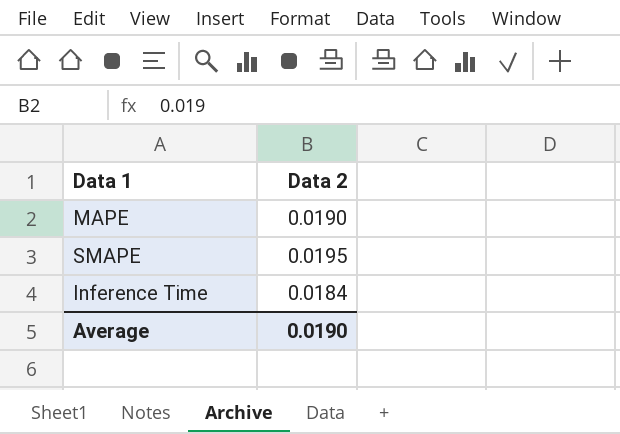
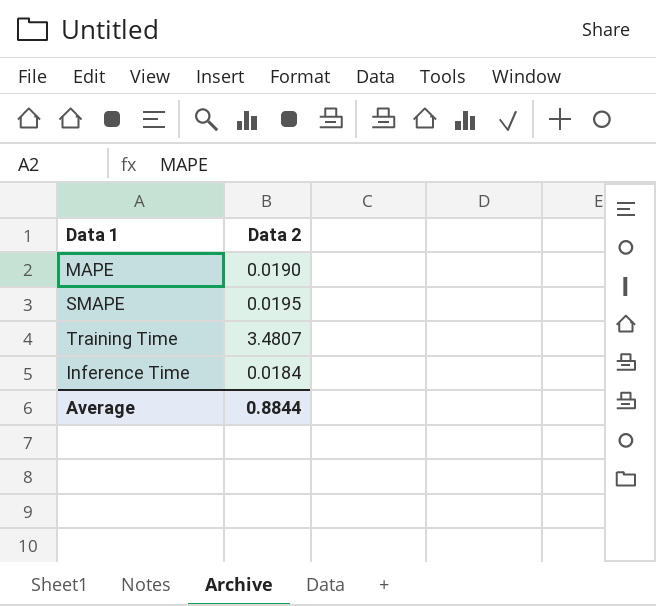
row Training Time: none -> 3.4807
Average | Data 2: 0.0190 -> 0.8844

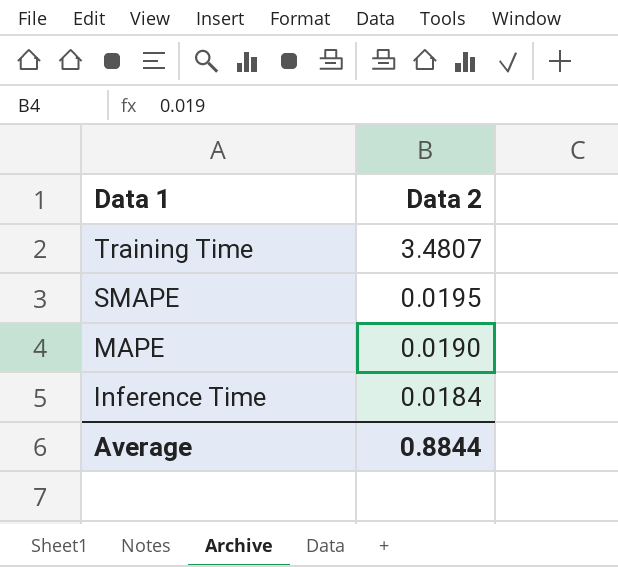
row order: none -> Data 1 descending

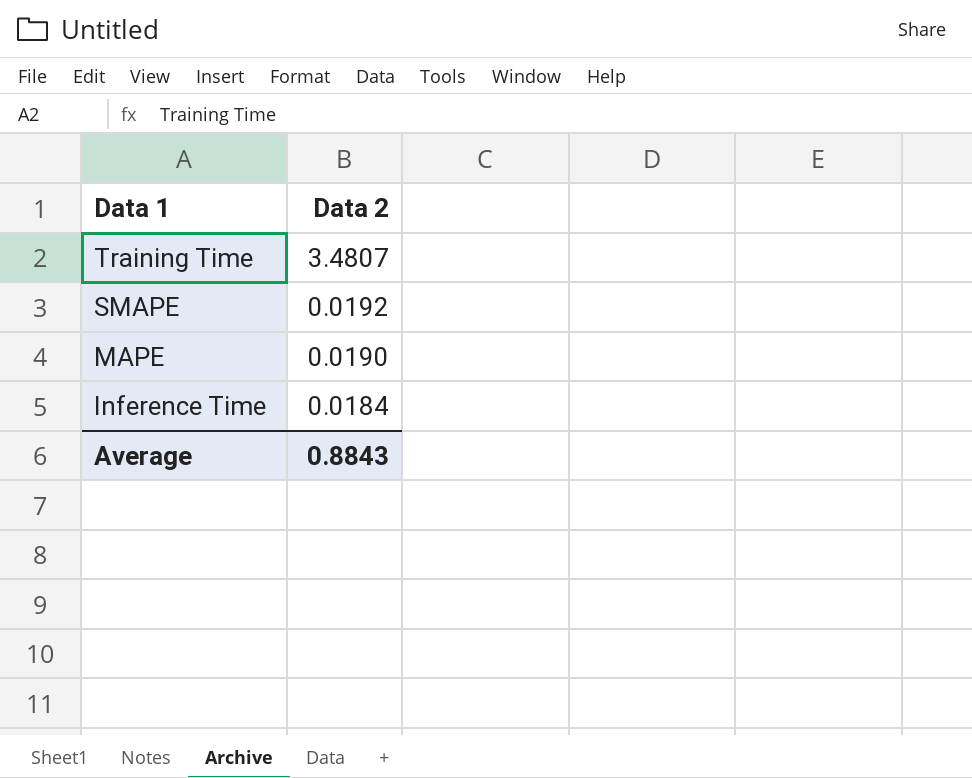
SMAPE | Data 2: 0.0195 -> 0.0192
Average | Data 2: 0.8844 -> 0.8843

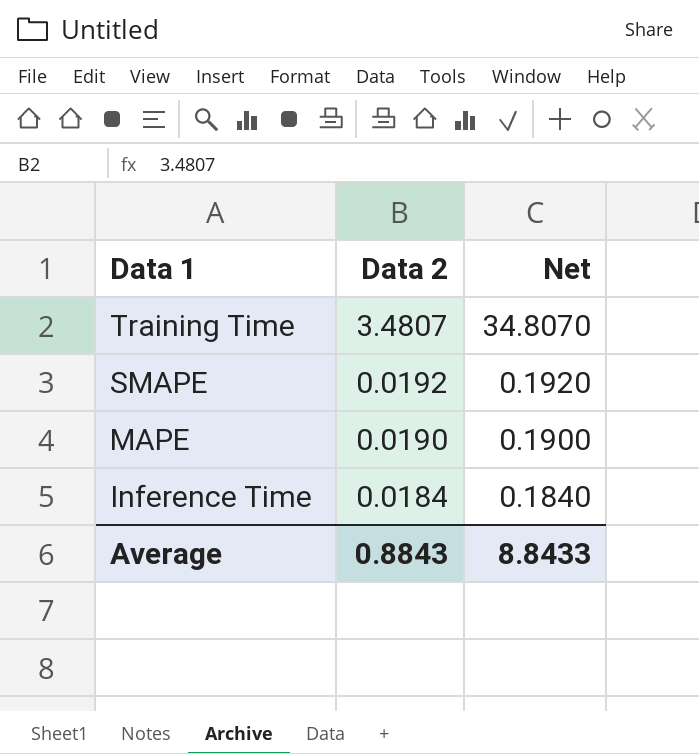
column Net | formula: none -> [Data 2] * 10

